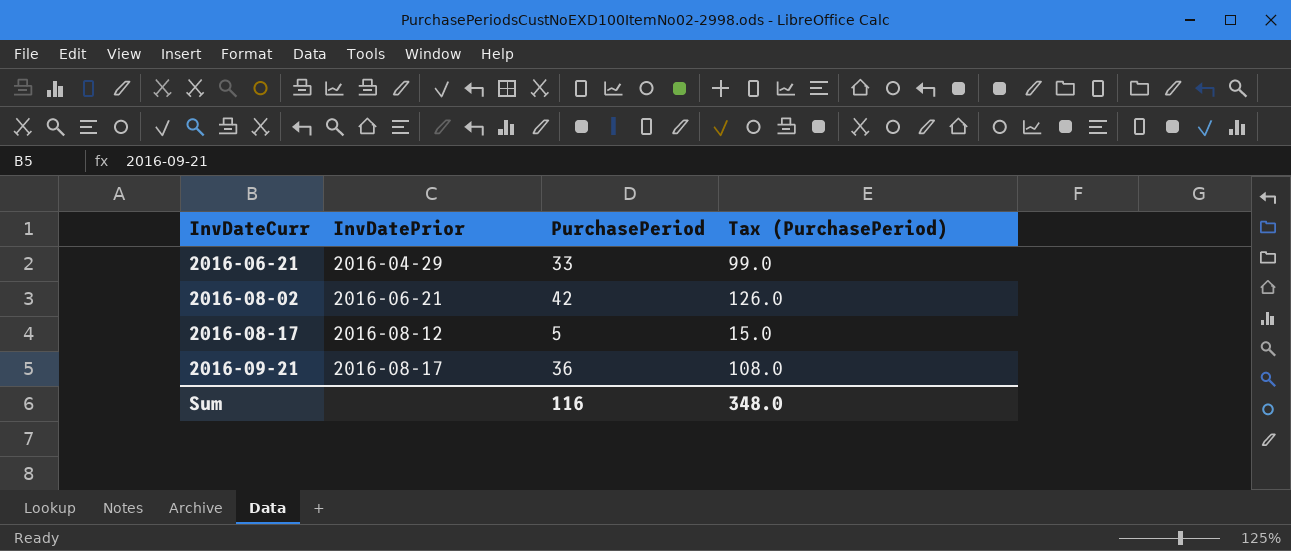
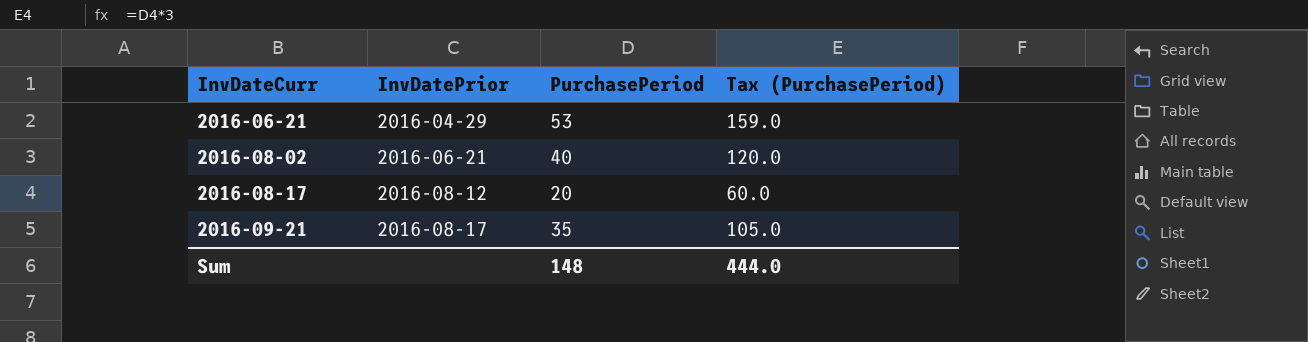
2016-06-21 | PurchasePeriod: 33 -> 53
2016-06-21 | Tax (PurchasePeriod): 99.0 -> 159.0
2016-08-02 | PurchasePeriod: 42 -> 40
2016-08-02 | Tax (PurchasePeriod): 126.0 -> 120.0
2016-08-17 | PurchasePeriod: 5 -> 20
2016-08-17 | Tax (PurchasePeriod): 15.0 -> 60.0
2016-09-21 | PurchasePeriod: 36 -> 35
2016-09-21 | Tax (PurchasePeriod): 108.0 -> 105.0
Sum | PurchasePeriod: 116 -> 148
Sum | Tax (PurchasePeriod): 348.0 -> 444.0

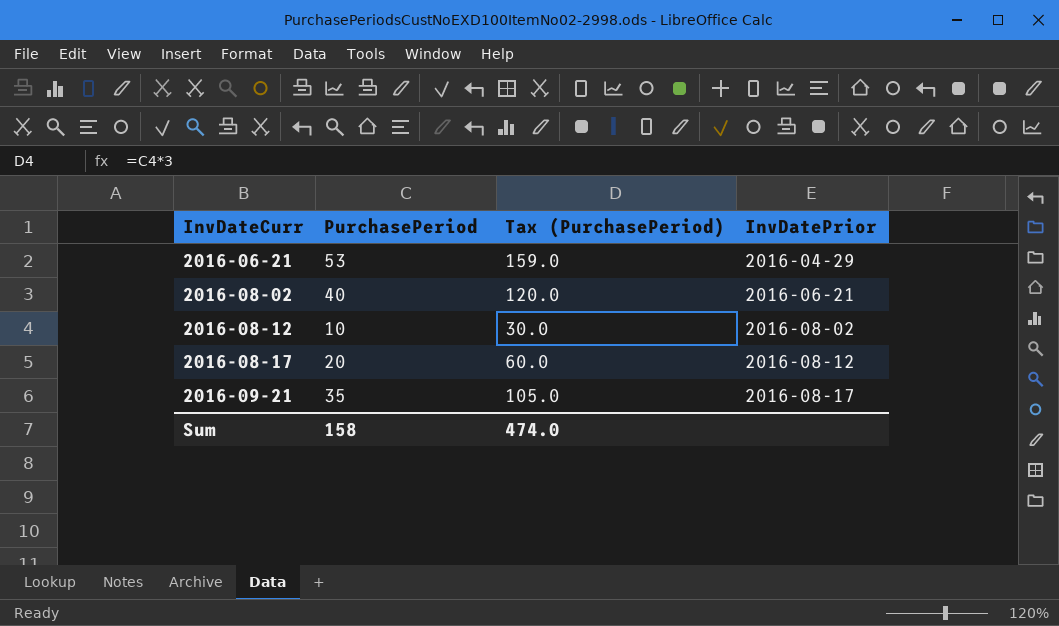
column InvDatePrior | position: 2 -> 4
row 2016-08-12: none -> 10 | 30.0 | 2016-08-02
Sum | PurchasePeriod: 148 -> 158
Sum | Tax (PurchasePeriod): 444.0 -> 474.0

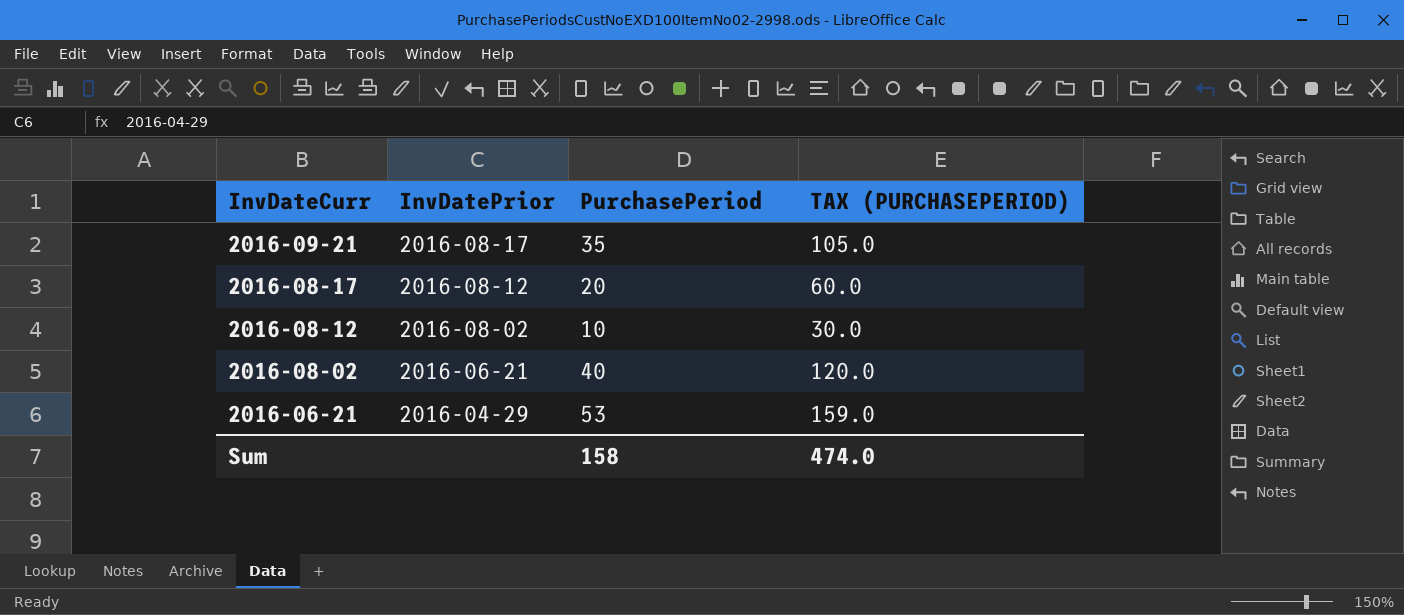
row order: InvDateCurr ascending -> InvDateCurr descending
column InvDatePrior | position: 4 -> 2
column name: Tax (PurchasePeriod) -> TAX (PURCHASEPERIOD)

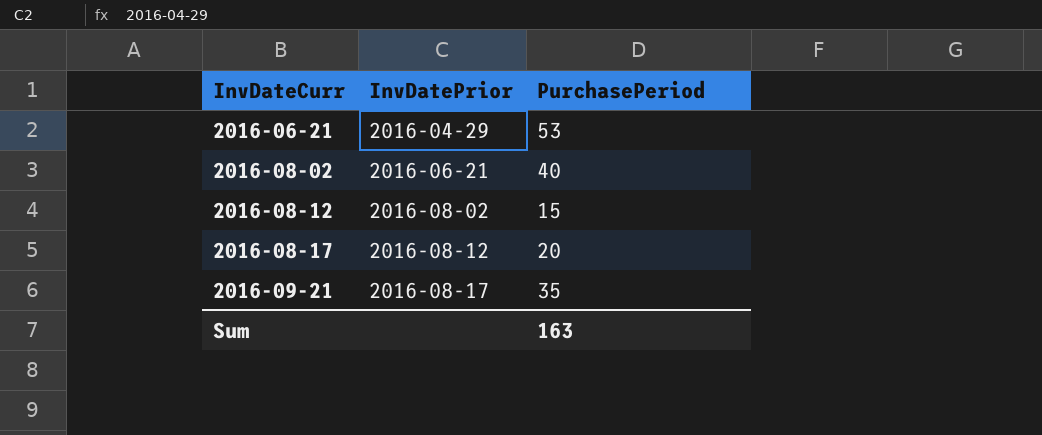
row order: InvDateCurr descending -> InvDateCurr ascending
column TAX (PURCHASEPERIOD) | formula: [PurchasePeriod] * 3 -> none
2016-08-12 | PurchasePeriod: 10 -> 15
Sum | PurchasePeriod: 158 -> 163

